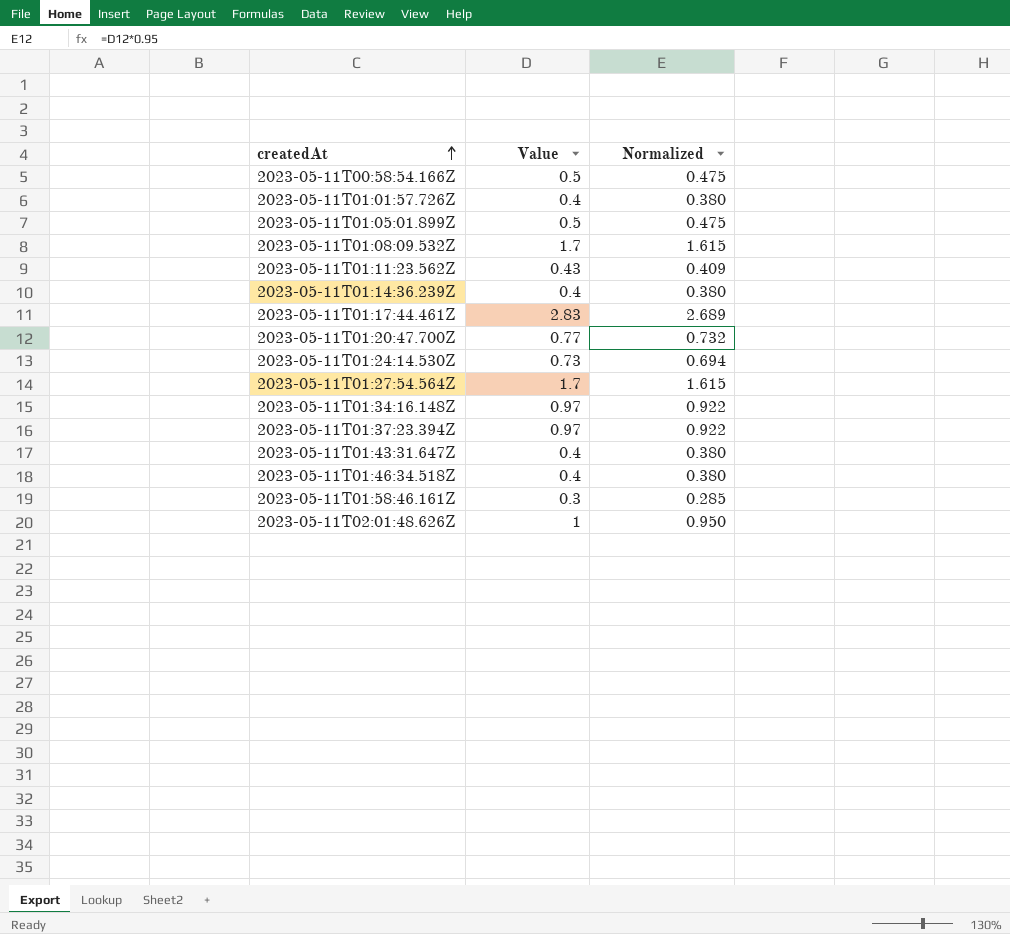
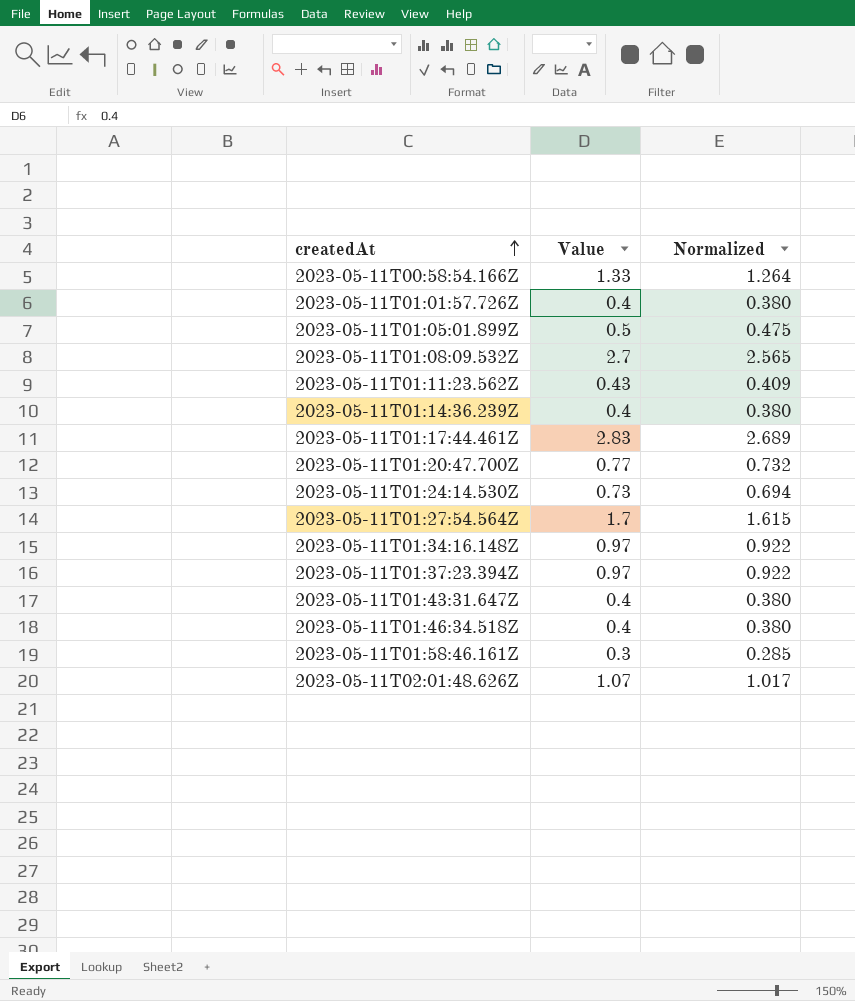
2023-05-11T00:58:54.166Z | Value: 0.5 -> 1.33
2023-05-11T00:58:54.166Z | Normalized: 0.475 -> 1.264
2023-05-11T01:08:09.532Z | Value: 1.7 -> 2.7
2023-05-11T01:08:09.532Z | Normalized: 1.615 -> 2.565
2023-05-11T02:01:48.626Z | Value: 1 -> 1.07
2023-05-11T02:01:48.626Z | Normalized: 0.950 -> 1.017

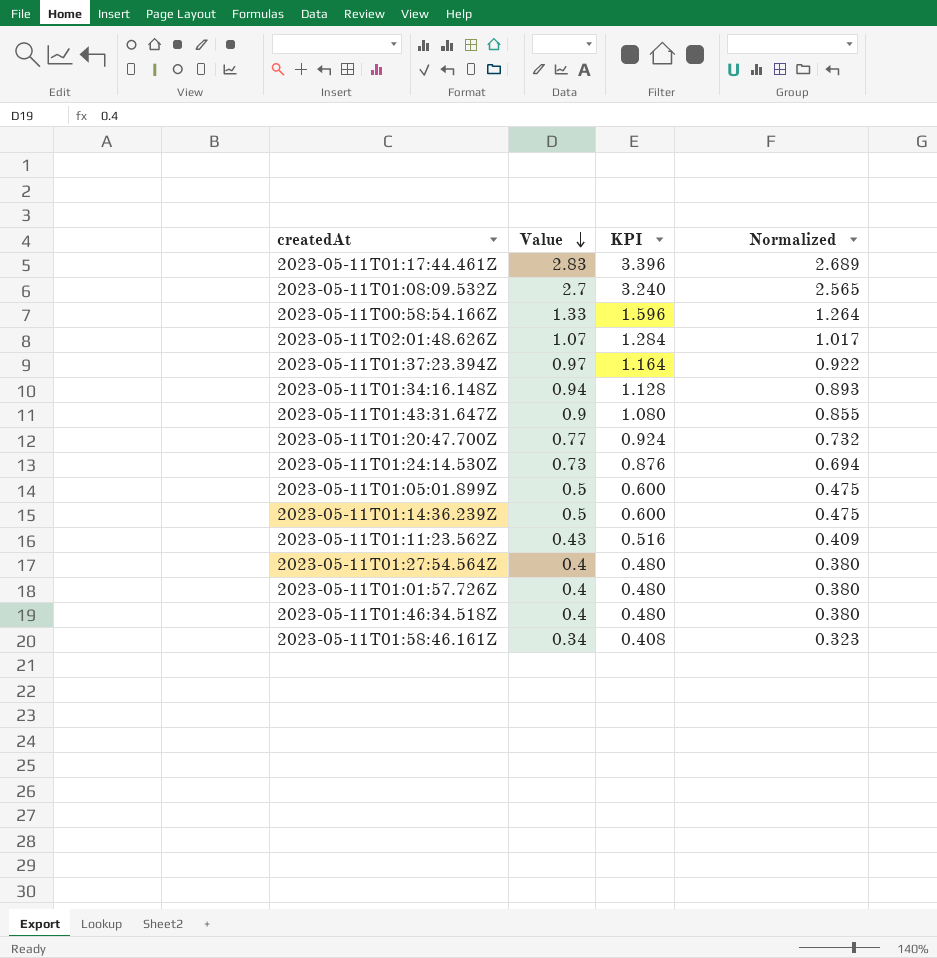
row order: createdAt ascending -> Value descending
column KPI | formula: none -> [Value] * 1.2
2023-05-11T01:34:16.148Z | Value: 0.97 -> 0.94
2023-05-11T01:34:16.148Z | Normalized: 0.922 -> 0.893
2023-05-11T01:43:31.647Z | Value: 0.4 -> 0.9
2023-05-11T01:43:31.647Z | Normalized: 0.380 -> 0.855
2023-05-11T01:14:36.239Z | Value: 0.4 -> 0.5
2023-05-11T01:14:36.239Z | Normalized: 0.380 -> 0.475
2023-05-11T01:27:54.564Z | Value: 1.7 -> 0.4
2023-05-11T01:27:54.564Z | Normalized: 1.615 -> 0.380
2023-05-11T01:58:46.161Z | Value: 0.3 -> 0.34
2023-05-11T01:58:46.161Z | Normalized: 0.285 -> 0.323

